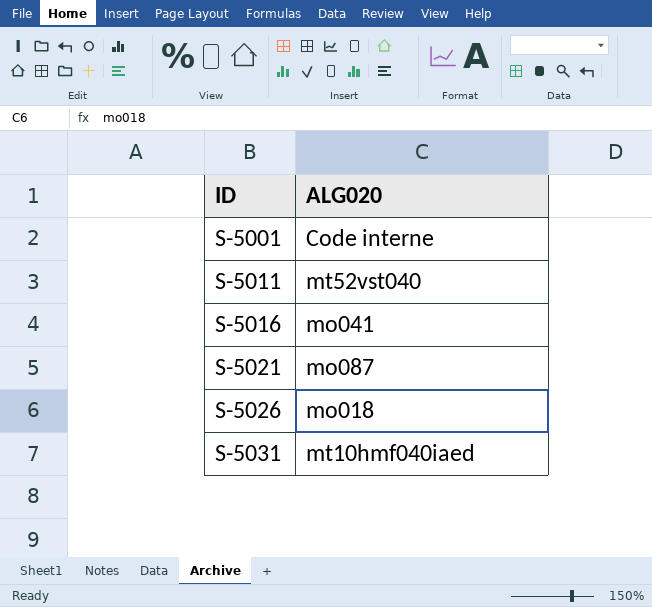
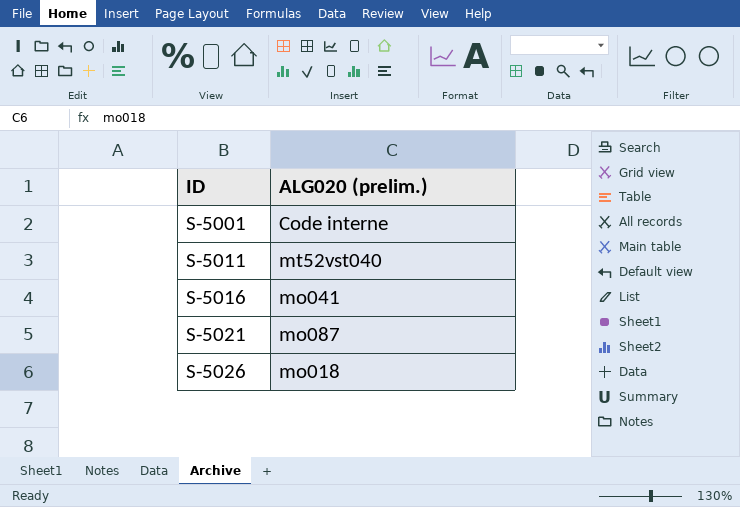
column name: ALG020 -> ALG020 (prelim.)
row S-5031: mt10hmf040iaed -> none

